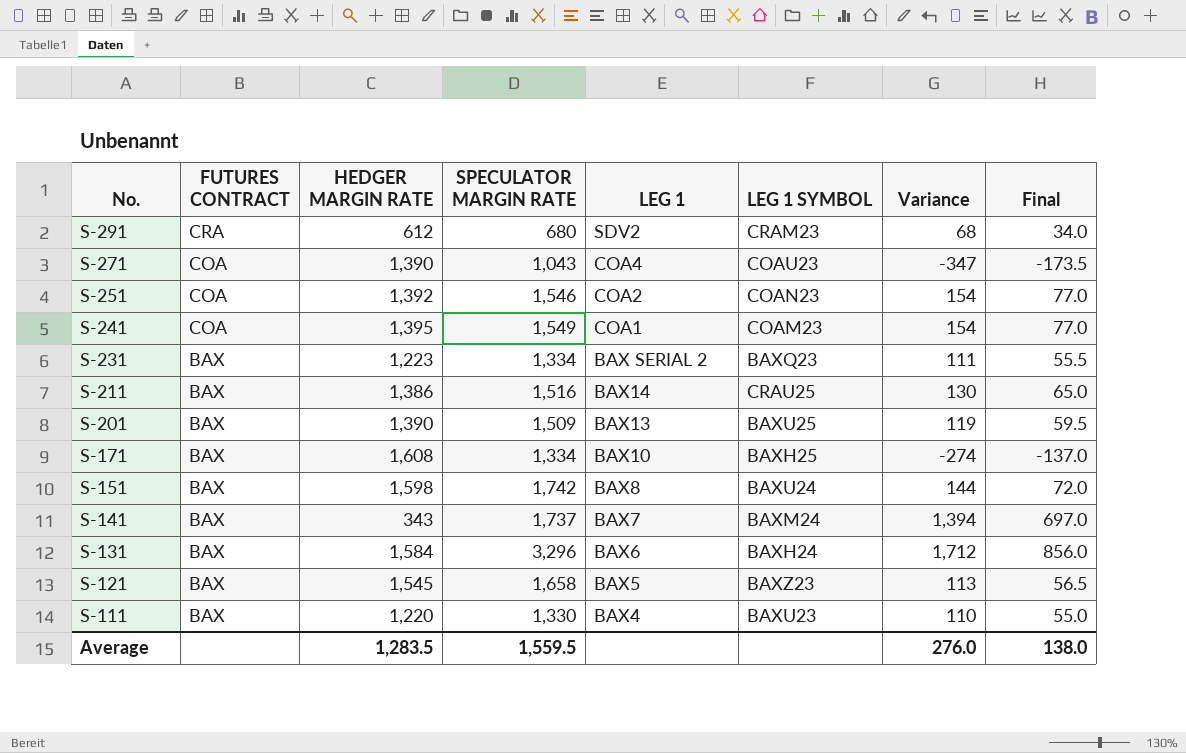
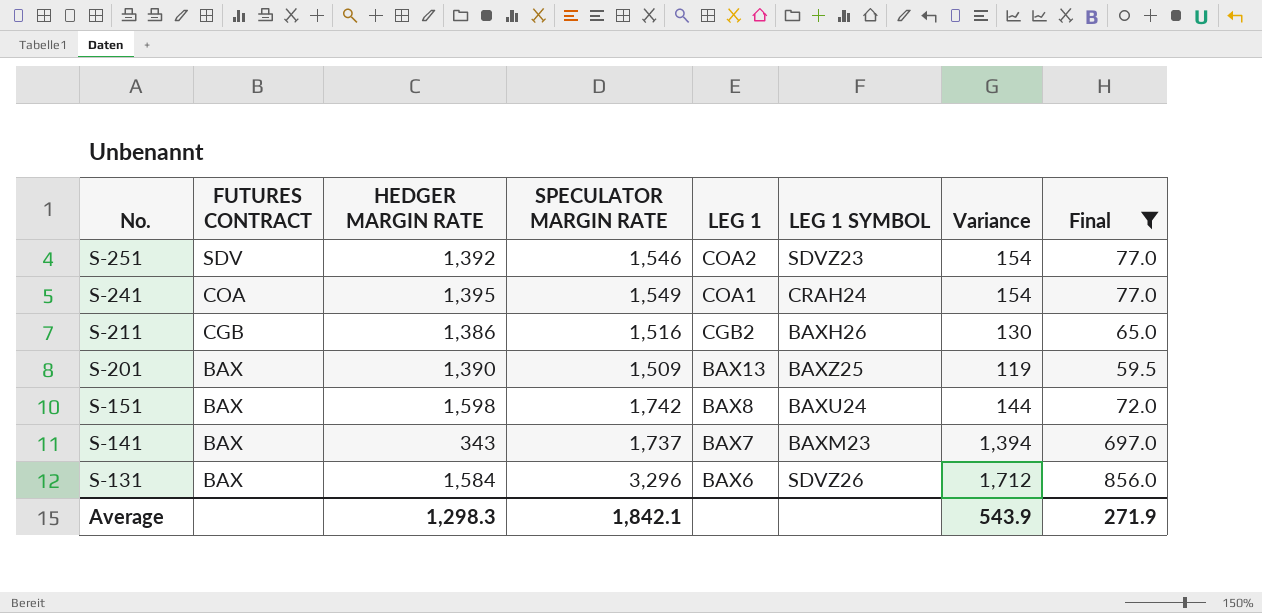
filter: none -> Final >= 59.5
S-251 | FUTURES CONTRACT: COA -> SDV
S-251 | LEG 1 SYMBOL: COAN23 -> SDVZ23
S-241 | LEG 1 SYMBOL: COAM23 -> CRAH24
S-211 | FUTURES CONTRACT: BAX -> CGB
S-211 | LEG 1: BAX14 -> CGB2
S-211 | LEG 1 SYMBOL: CRAU25 -> BAXH26
S-201 | LEG 1 SYMBOL: BAXU25 -> BAXZ25
S-141 | LEG 1 SYMBOL: BAXM24 -> BAXM23
S-131 | LEG 1 SYMBOL: BAXH24 -> SDVZ26
Average | HEDGER MARGIN RATE: 1,283.5 -> 1,298.3
Average | SPECULATOR MARGIN RATE: 1,559.5 -> 1,842.1
Average | Variance: 276.0 -> 543.9
Average | Final: 138.0 -> 271.9

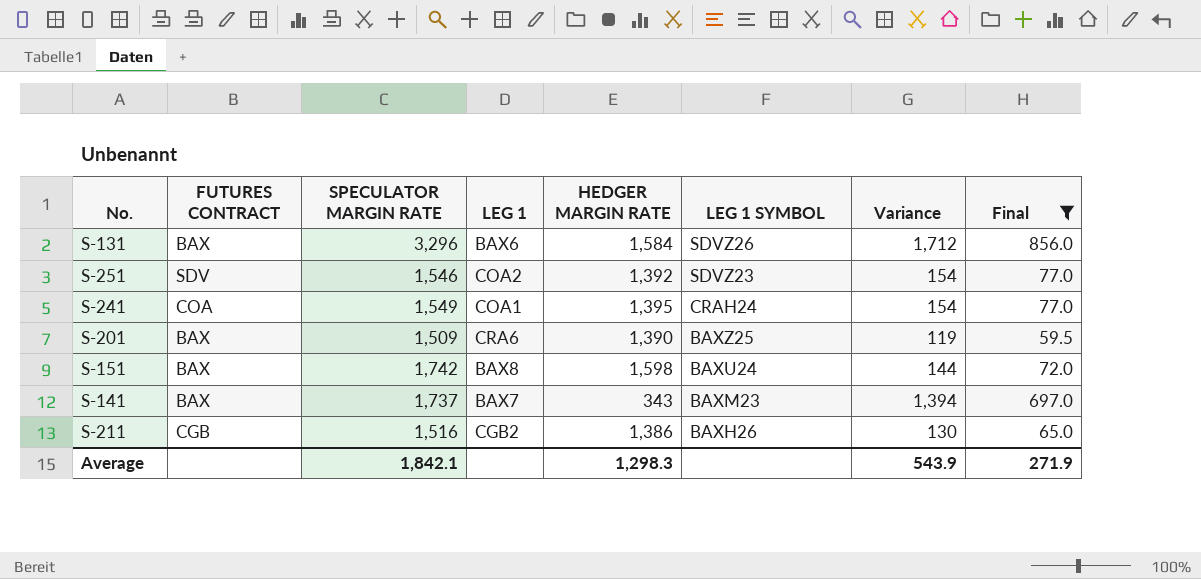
row order: No. descending -> LEG 1 SYMBOL descending
column HEDGER MARGIN RATE | position: 3 -> 5
S-201 | LEG 1: BAX13 -> CRA6

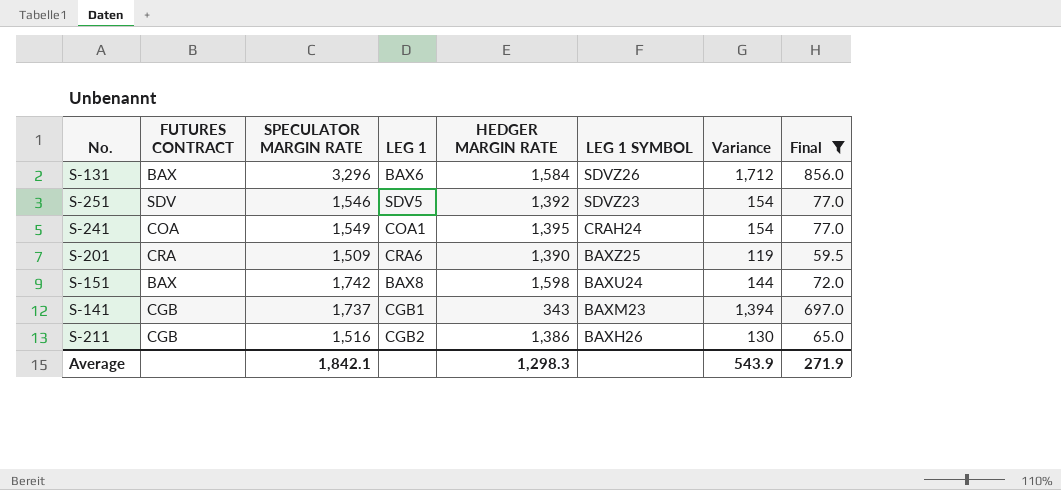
S-251 | LEG 1: COA2 -> SDV5
S-201 | FUTURES CONTRACT: BAX -> CRA
S-141 | FUTURES CONTRACT: BAX -> CGB
S-141 | LEG 1: BAX7 -> CGB1

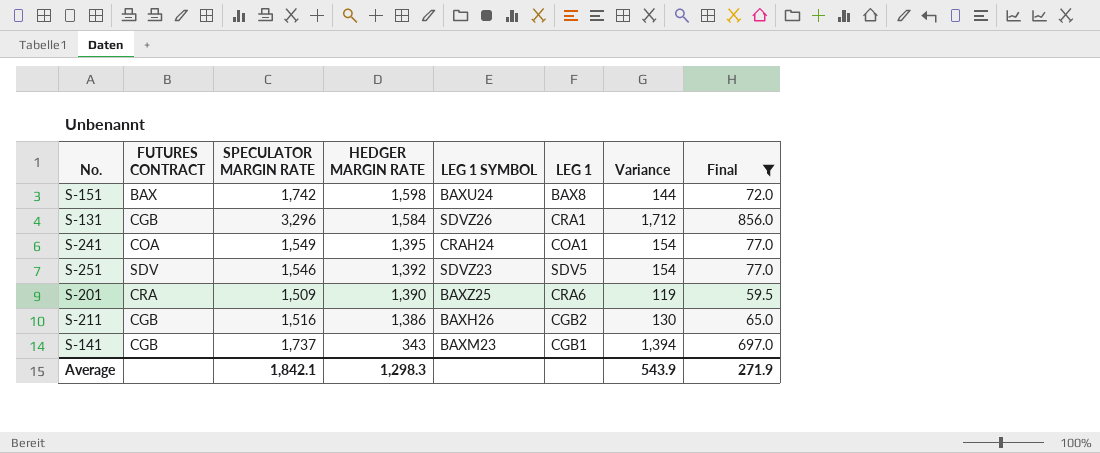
row order: LEG 1 SYMBOL descending -> HEDGER MARGIN RATE descending
column LEG 1 | position: 4 -> 6
S-131 | FUTURES CONTRACT: BAX -> CGB
S-131 | LEG 1: BAX6 -> CRA1

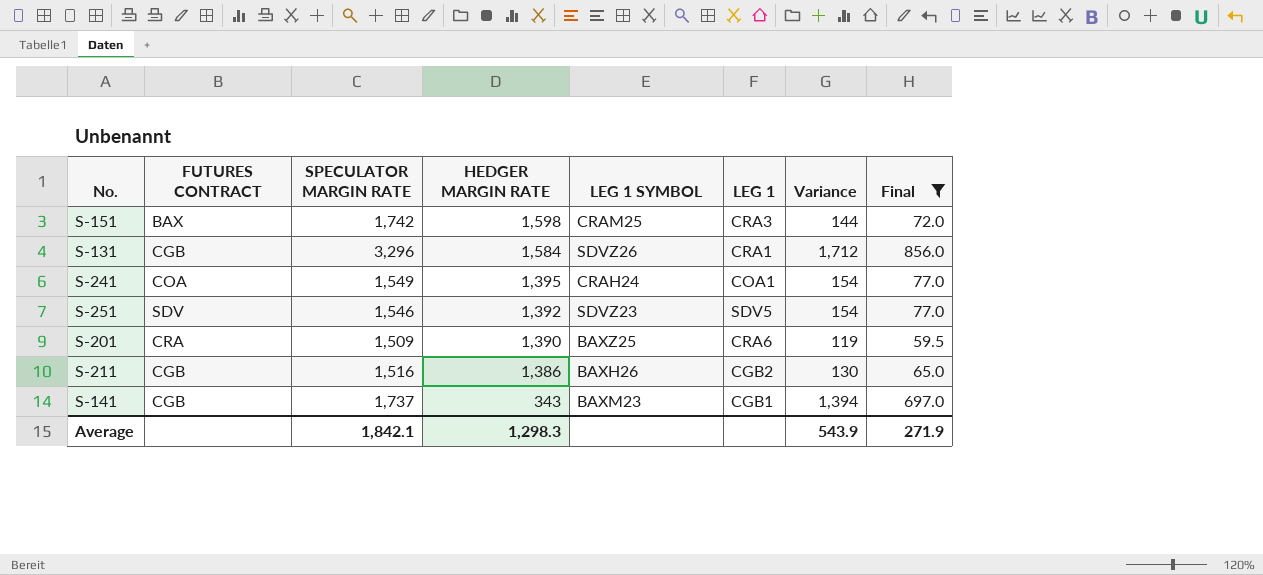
S-151 | LEG 1 SYMBOL: BAXU24 -> CRAM25
S-151 | LEG 1: BAX8 -> CRA3

